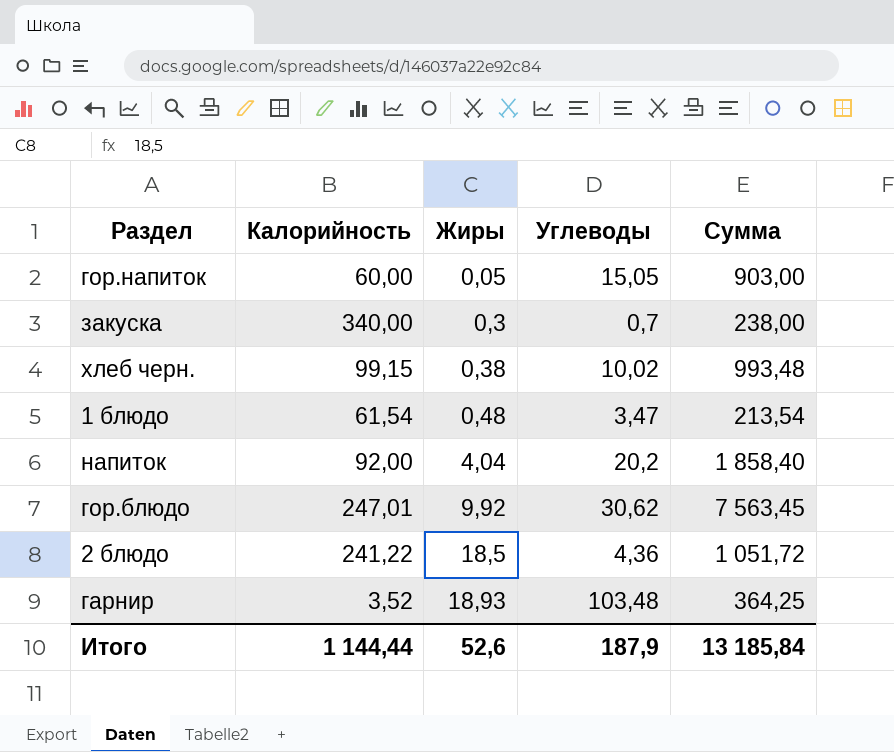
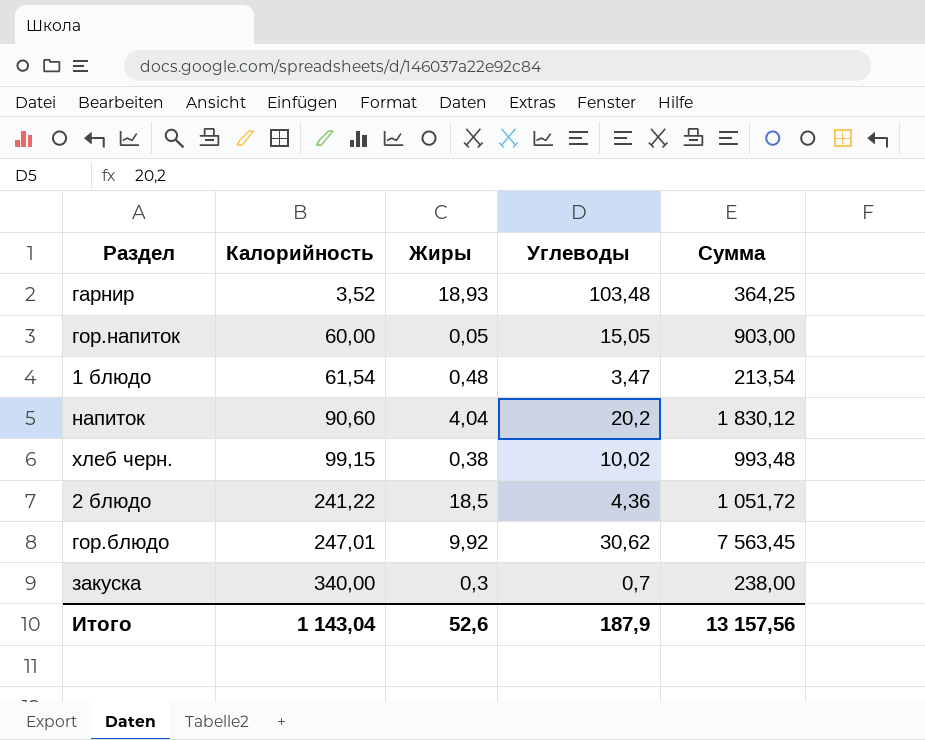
row order: Жиры ascending -> Калорийность ascending
напиток | Калорийность: 92,00 -> 90,60
напиток | Сумма: 1 858,40 -> 1 830,12
Итого | Калорийность: 1 144,44 -> 1 143,04
Итого | Сумма: 13 185,84 -> 13 157,56

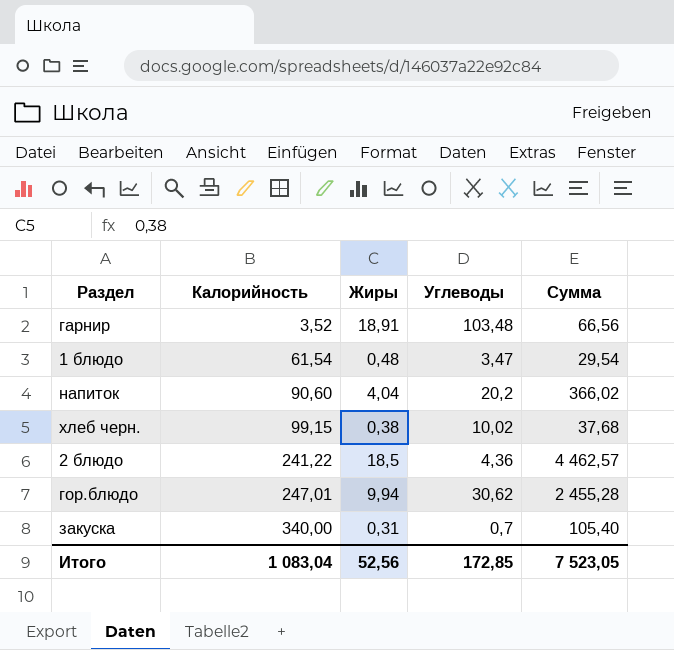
column Сумма | formula: [Калорийность] * [Углеводы] -> [Калорийность] * [Жиры]
row гор.напиток: 60,00 | 0,05 | 15,05 | 903,00 -> none
гарнир | Жиры: 18,93 -> 18,91
гор.блюдо | Жиры: 9,92 -> 9,94
закуска | Жиры: 0,3 -> 0,31
Итого | Калорийность: 1 143,04 -> 1 083,04
Итого | Жиры: 52,6 -> 52,56
Итого | Углеводы: 187,9 -> 172,85
Итого | Сумма: 13 157,56 -> 7 523,05

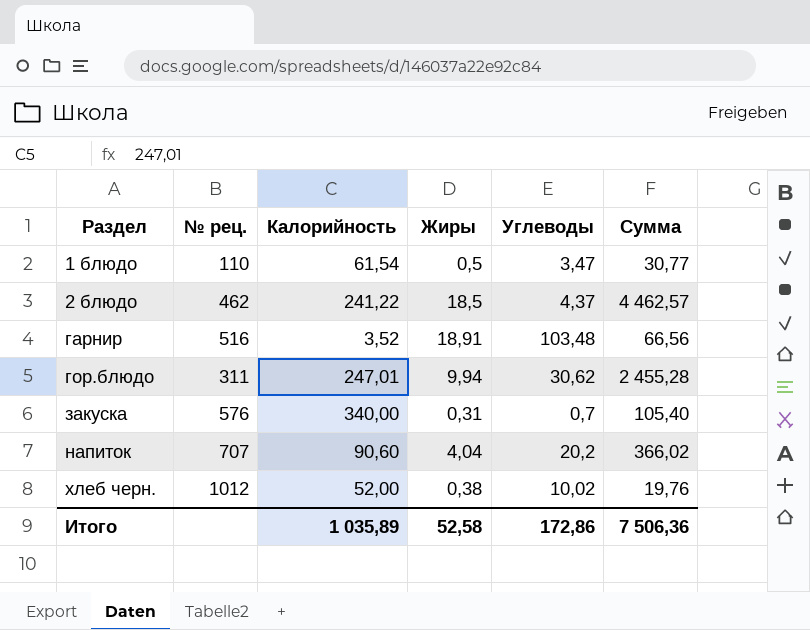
row order: Калорийность ascending -> Раздел ascending
column № рец. | position: none -> 2
1 блюдо | Жиры: 0,48 -> 0,5
1 блюдо | Сумма: 29,54 -> 30,77
2 блюдо | Углеводы: 4,36 -> 4,37
хлеб черн. | Калорийность: 99,15 -> 52,00
хлеб черн. | Сумма: 37,68 -> 19,76
Итого | Калорийность: 1 083,04 -> 1 035,89
Итого | Жиры: 52,56 -> 52,58
Итого | Углеводы: 172,85 -> 172,86
Итого | Сумма: 7 523,05 -> 7 506,36

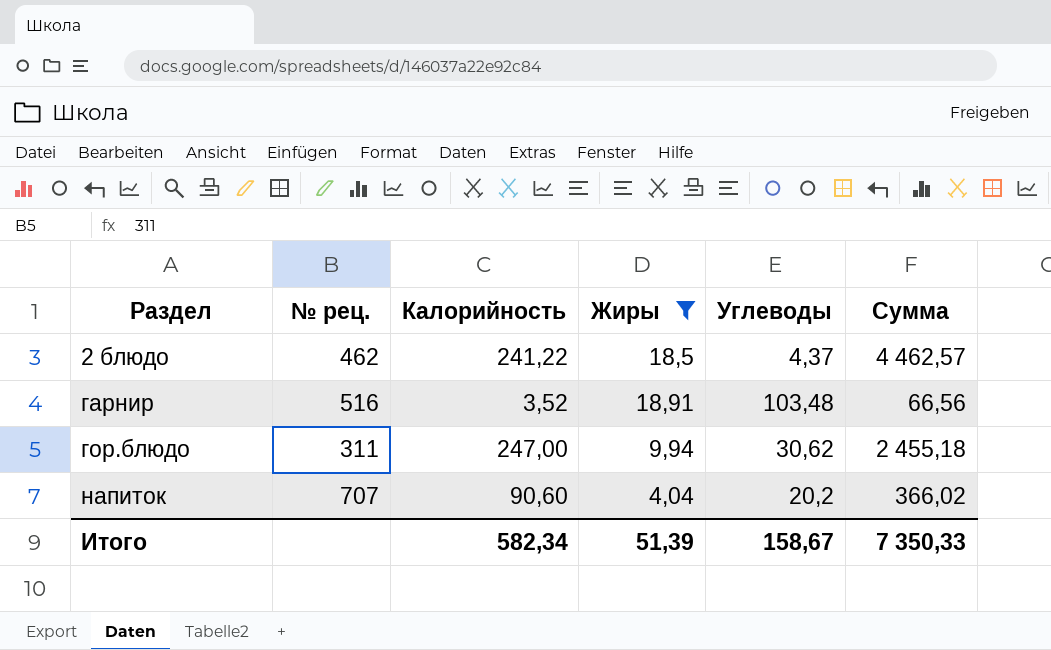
filter: none -> Жиры >= 4,04
гор.блюдо | Калорийность: 247,01 -> 247,00
гор.блюдо | Сумма: 2 455,28 -> 2 455,18
Итого | Калорийность: 1 035,89 -> 582,34
Итого | Жиры: 52,58 -> 51,39
Итого | Углеводы: 172,86 -> 158,67
Итого | Сумма: 7 506,36 -> 7 350,33

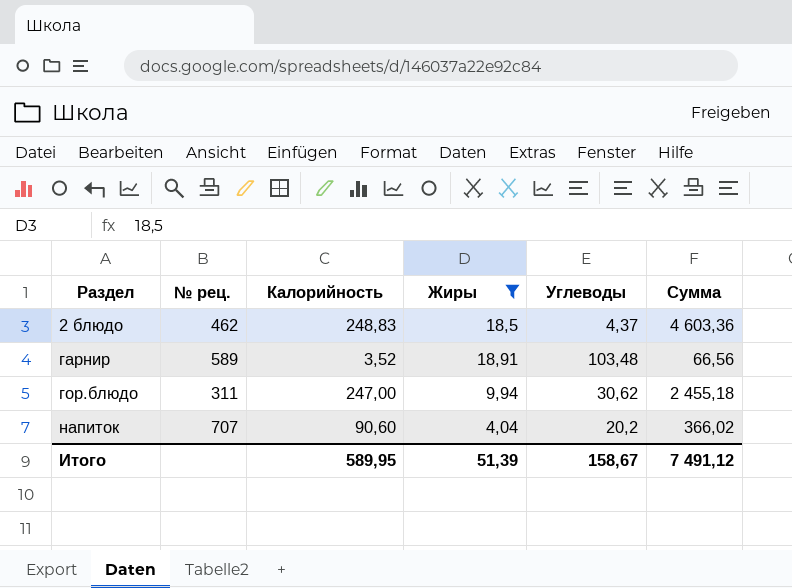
2 блюдо | Калорийность: 241,22 -> 248,83
2 блюдо | Сумма: 4 462,57 -> 4 603,36
гарнир | № рец.: 516 -> 589
Итого | Калорийность: 582,34 -> 589,95
Итого | Сумма: 7 350,33 -> 7 491,12

